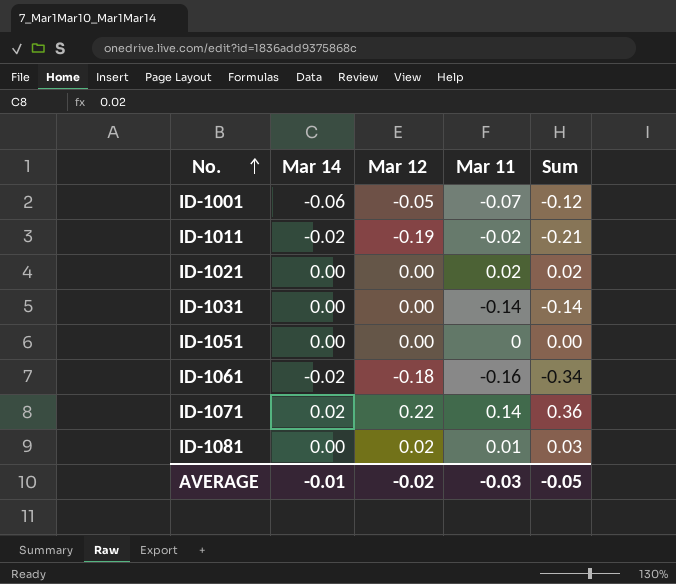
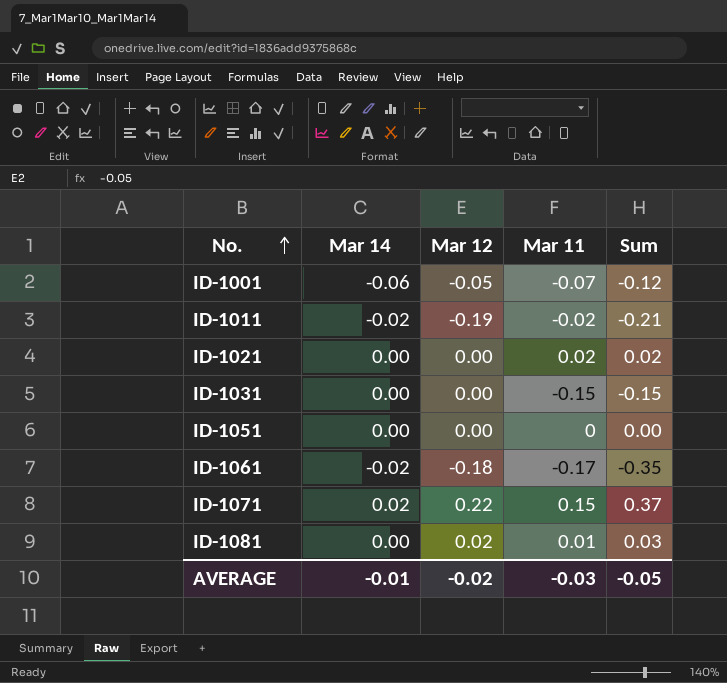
ID-1031 | Mar 11: -0.14 -> -0.15
ID-1031 | Sum: -0.14 -> -0.15
ID-1061 | Mar 11: -0.16 -> -0.17
ID-1061 | Sum: -0.34 -> -0.35
ID-1071 | Mar 11: 0.14 -> 0.15
ID-1071 | Sum: 0.36 -> 0.37

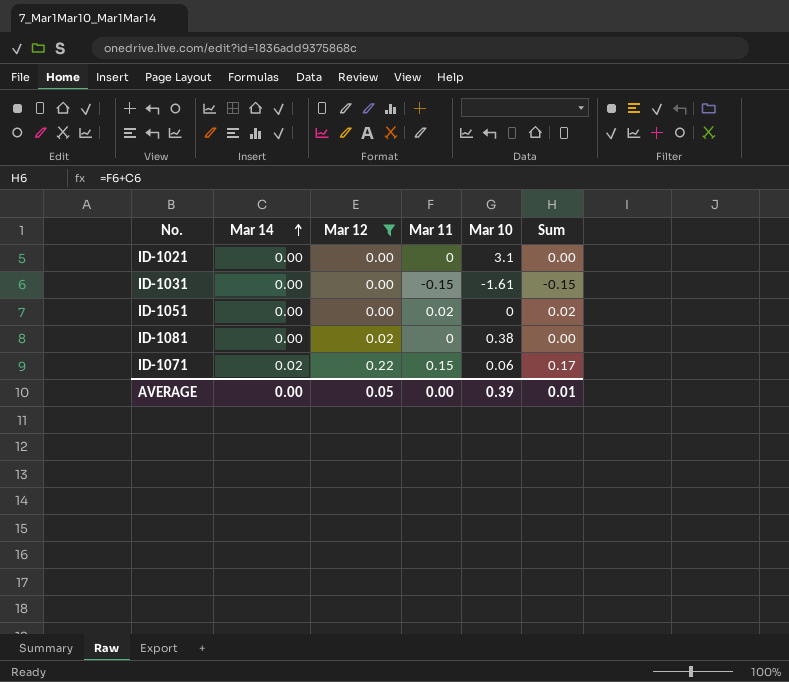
filter: none -> Mar 12 >= 0.00
row order: No. ascending -> Mar 14 ascending
column Mar 10 | position: none -> 5
column Sum | formula: [Mar 12] + [Mar 11] -> [Mar 14] + [Mar 11]
ID-1021 | Mar 11: 0.02 -> 0
ID-1051 | Mar 11: 0 -> 0.02
ID-1081 | Mar 11: 0.01 -> 0
AVERAGE | Mar 14: -0.01 -> 0.00
AVERAGE | Mar 12: -0.02 -> 0.05
AVERAGE | Mar 11: -0.03 -> 0.00
AVERAGE | Sum: -0.05 -> 0.01

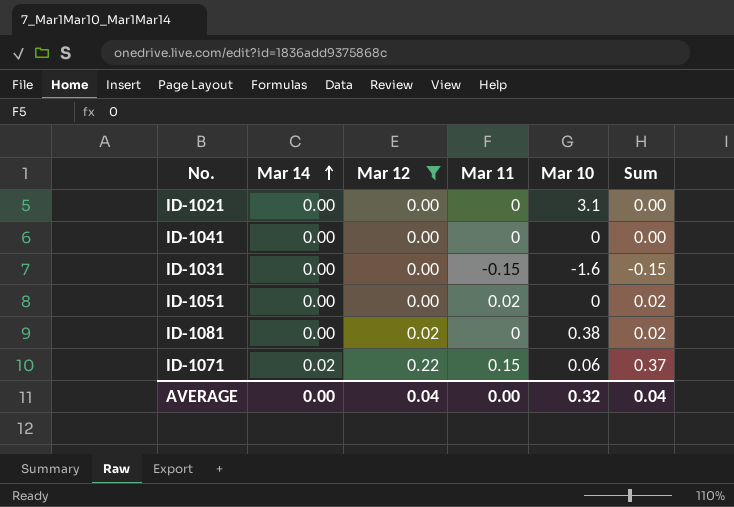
column Sum | formula: [Mar 14] + [Mar 11] -> [Mar 12] + [Mar 11]
row ID-1041: none -> 0.00 | 0.00 | 0 | 0 | 0.00
ID-1031 | Mar 10: -1.61 -> -1.6
AVERAGE | Mar 12: 0.05 -> 0.04
AVERAGE | Mar 10: 0.39 -> 0.32
AVERAGE | Sum: 0.01 -> 0.04

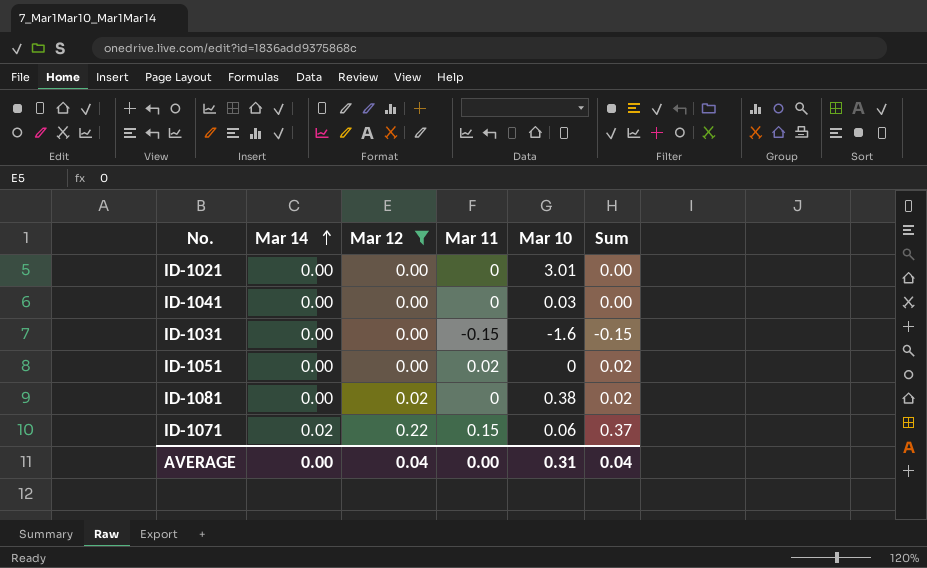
ID-1021 | Mar 10: 3.1 -> 3.01
ID-1041 | Mar 10: 0 -> 0.03
AVERAGE | Mar 10: 0.32 -> 0.31

